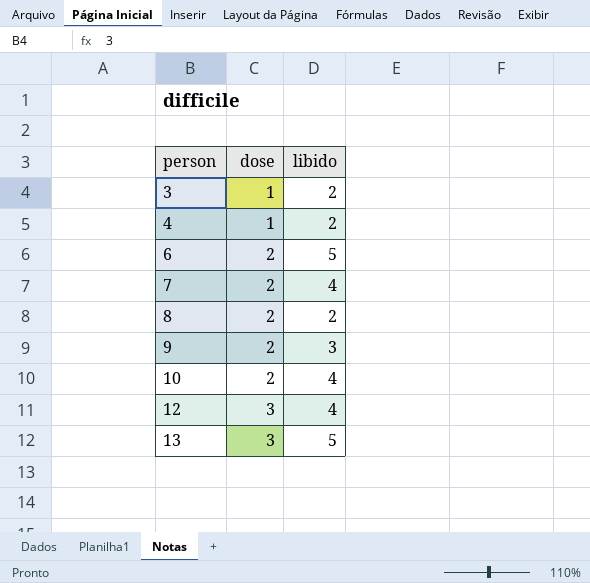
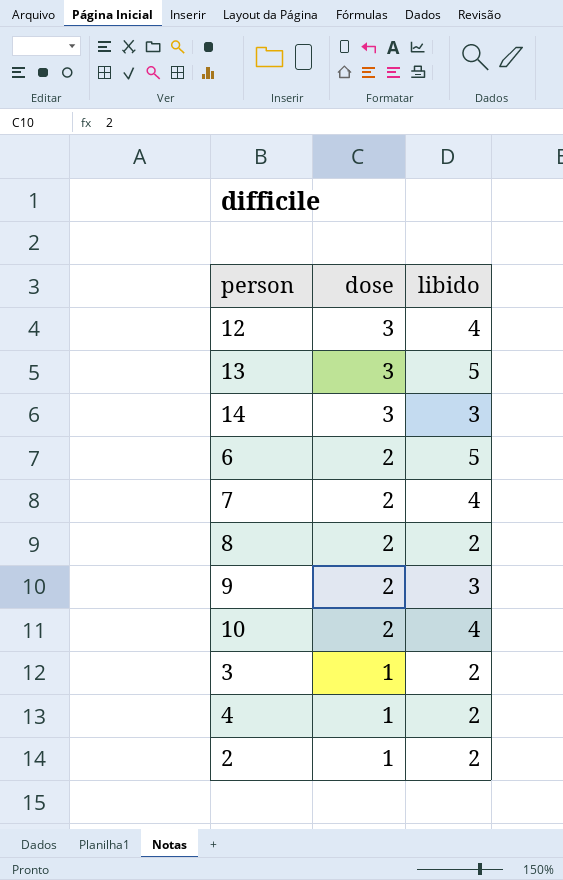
row order: person ascending -> dose descending
row 14: none -> 3 | 3
row 2: none -> 1 | 2

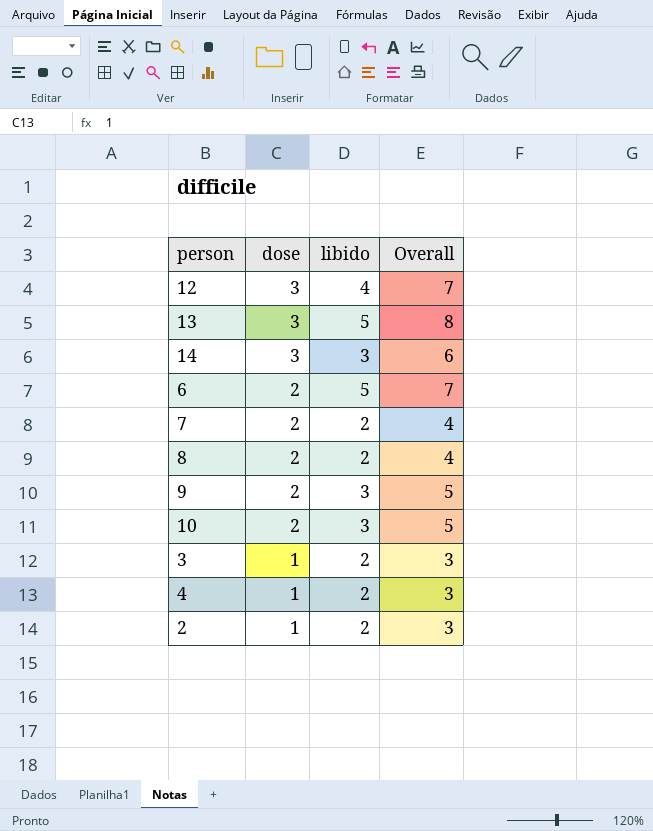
column Overall | formula: none -> [dose] + [libido]
7 | libido: 4 -> 2
10 | libido: 4 -> 3

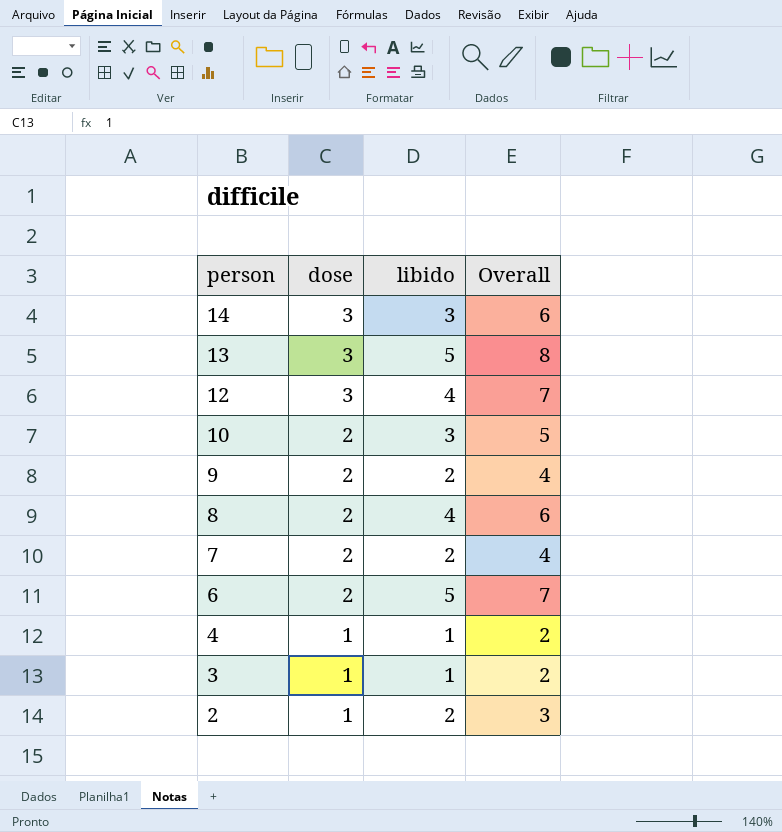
row order: dose descending -> person descending
9 | libido: 3 -> 2
9 | Overall: 5 -> 4
8 | libido: 2 -> 4
8 | Overall: 4 -> 6
4 | libido: 2 -> 1
4 | Overall: 3 -> 2
3 | libido: 2 -> 1
3 | Overall: 3 -> 2

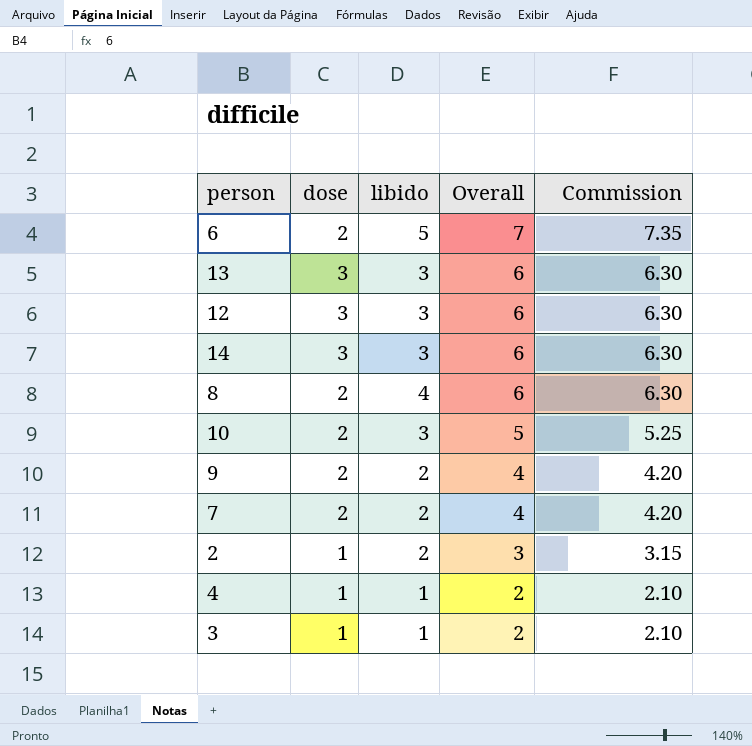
row order: person descending -> Overall descending
column Commission | formula: none -> [Overall] * 1.05
13 | libido: 5 -> 3
13 | Overall: 8 -> 6
12 | libido: 4 -> 3
12 | Overall: 7 -> 6

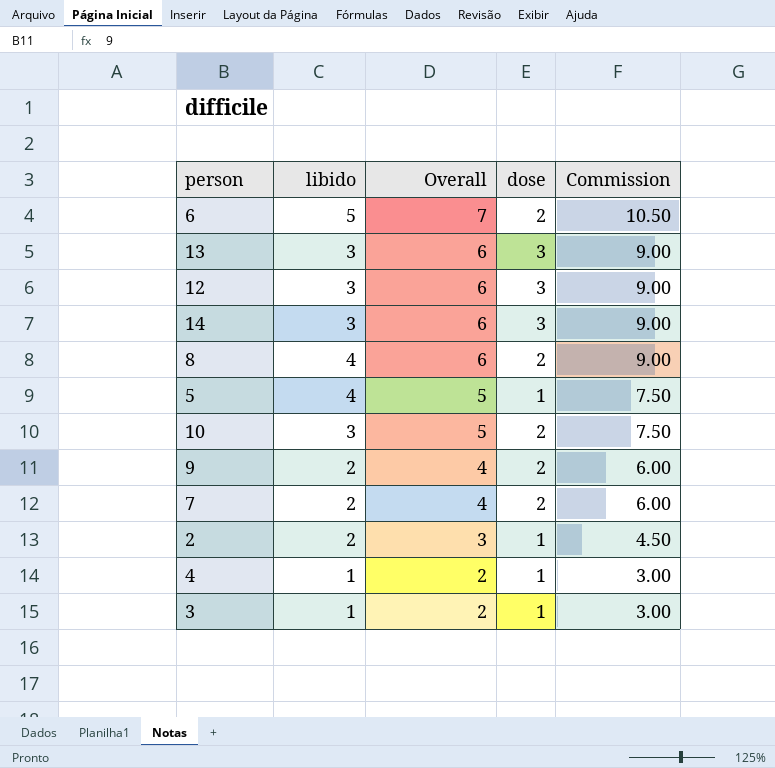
column dose | position: 2 -> 4
column Commission | formula: [Overall] * 1.05 -> [Overall] * 1.5
row 5: none -> 4 | 5 | 1 | 7.50

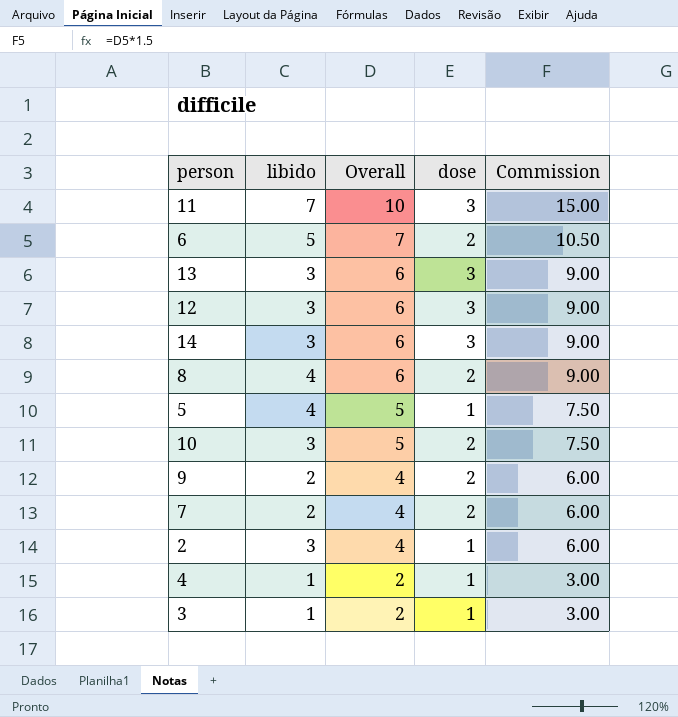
row 11: none -> 7 | 10 | 3 | 15.00
2 | libido: 2 -> 3
2 | Overall: 3 -> 4
2 | Commission: 4.50 -> 6.00

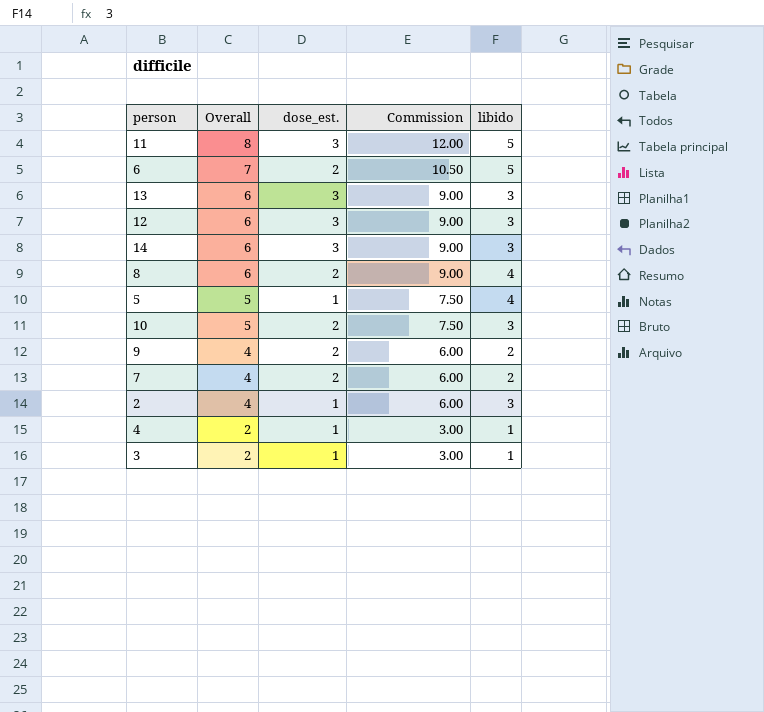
column name: dose -> dose_est.
column libido | position: 2 -> 5
11 | Overall: 10 -> 8
11 | Commission: 15.00 -> 12.00
11 | libido: 7 -> 5

